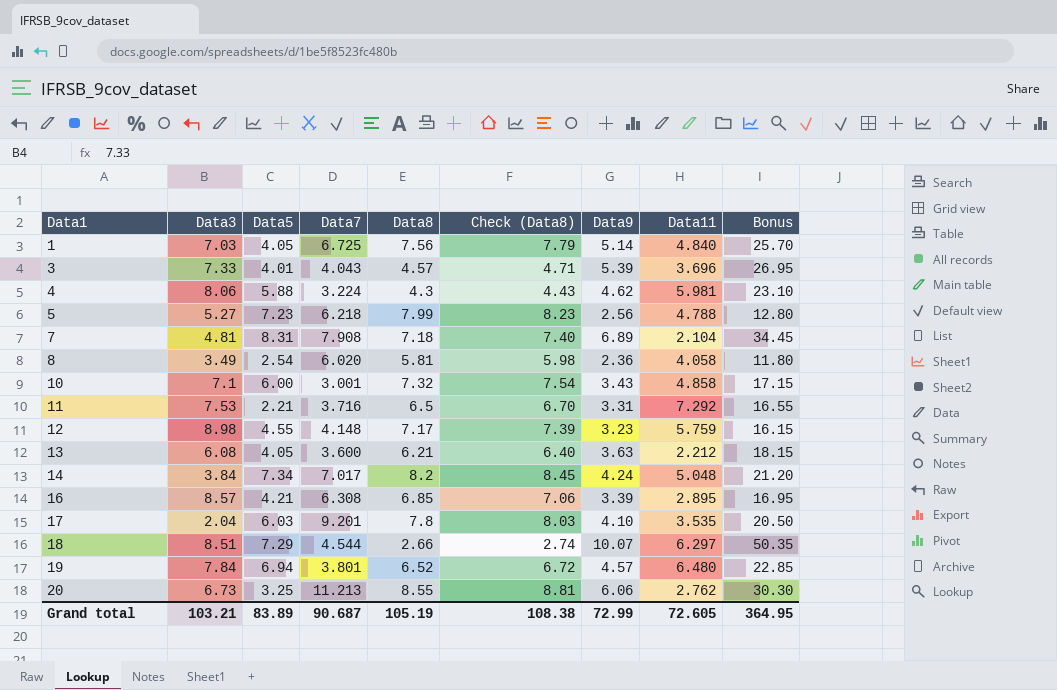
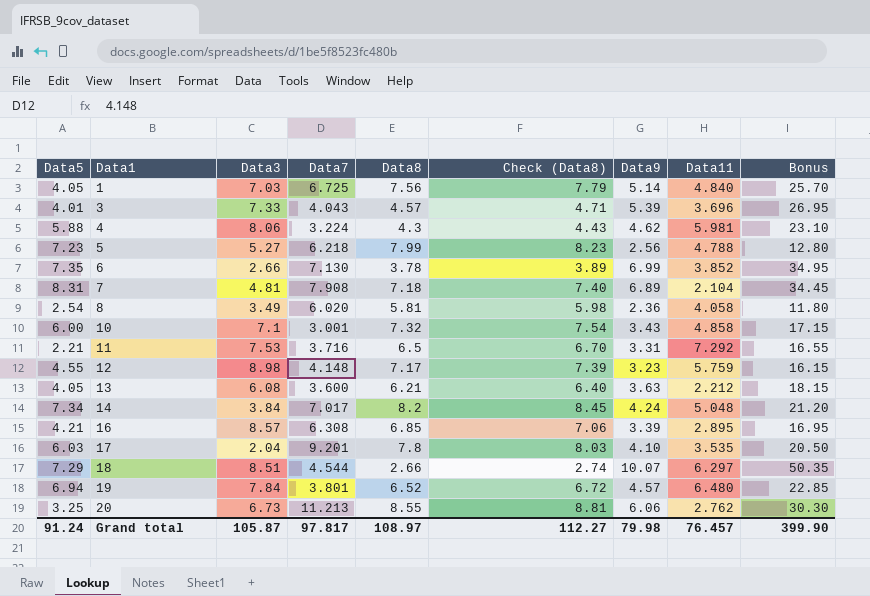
column Data5 | position: 3 -> 1
row 6: none -> 7.35 | 2.66 | 7.130 | 3.78 | 3.89 | 6.99 | 3.852 | 34.95
Grand total | Data5: 83.89 -> 91.24
Grand total | Data3: 103.21 -> 105.87
Grand total | Data7: 90.687 -> 97.817
Grand total | Data8: 105.19 -> 108.97
Grand total | Check (Data8): 108.38 -> 112.27
Grand total | Data9: 72.99 -> 79.98
Grand total | Data11: 72.605 -> 76.457
Grand total | Bonus: 364.95 -> 399.90

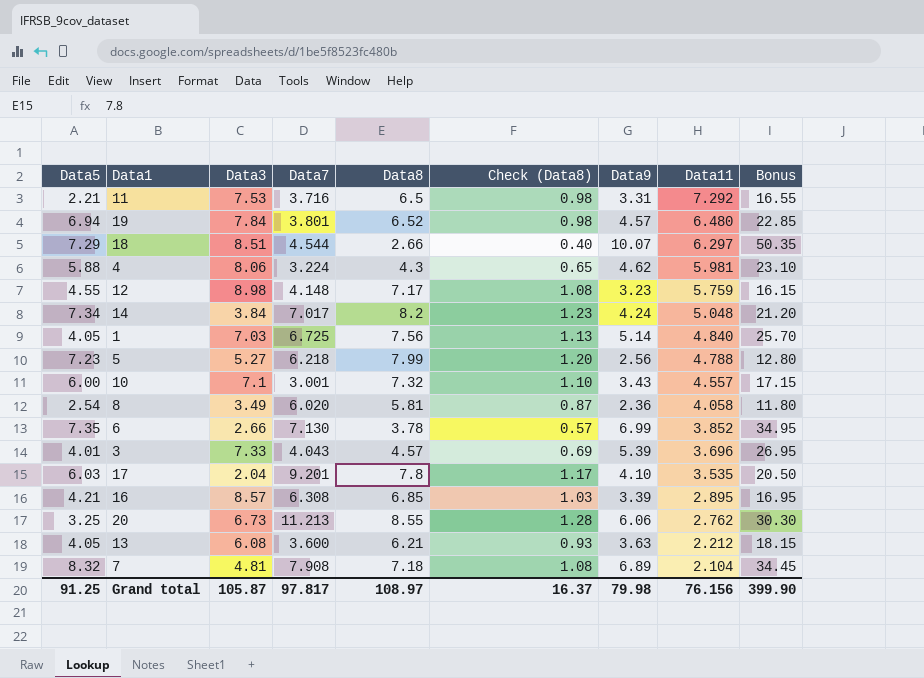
row order: Data1 ascending -> Data11 descending
column Check (Data8) | formula: [Data8] * 1.03 -> [Data8] * 0.15
10 | Data11: 4.858 -> 4.557
7 | Data5: 8.31 -> 8.32
Grand total | Data5: 91.24 -> 91.25
Grand total | Check (Data8): 112.27 -> 16.37
Grand total | Data11: 76.457 -> 76.156

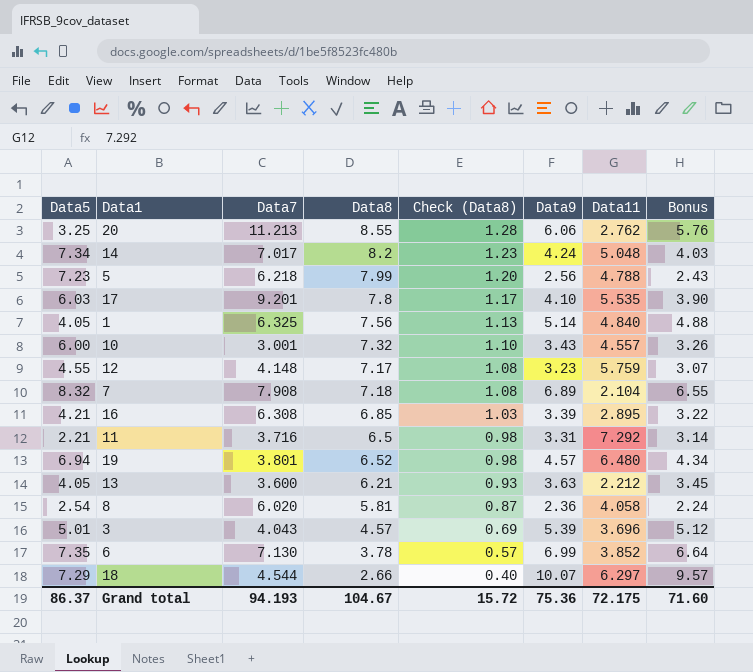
row order: Data11 descending -> Check (Data8) descending
column Data3 | position: 3 -> none
column Bonus | formula: [Data9] * 5 -> [Data9] * 0.95
row 4: 5.88 | 8.06 | 3.224 | 4.3 | 0.65 | 4.62 | 5.981 | 23.10 -> none
17 | Data11: 3.535 -> 5.535
1 | Data7: 6.725 -> 6.325
3 | Data5: 4.01 -> 5.01
Grand total | Data5: 91.25 -> 86.37
Grand total | Data7: 97.817 -> 94.193
Grand total | Data8: 108.97 -> 104.67
Grand total | Check (Data8): 16.37 -> 15.72
Grand total | Data9: 79.98 -> 75.36
Grand total | Data11: 76.156 -> 72.175
Grand total | Bonus: 399.90 -> 71.60

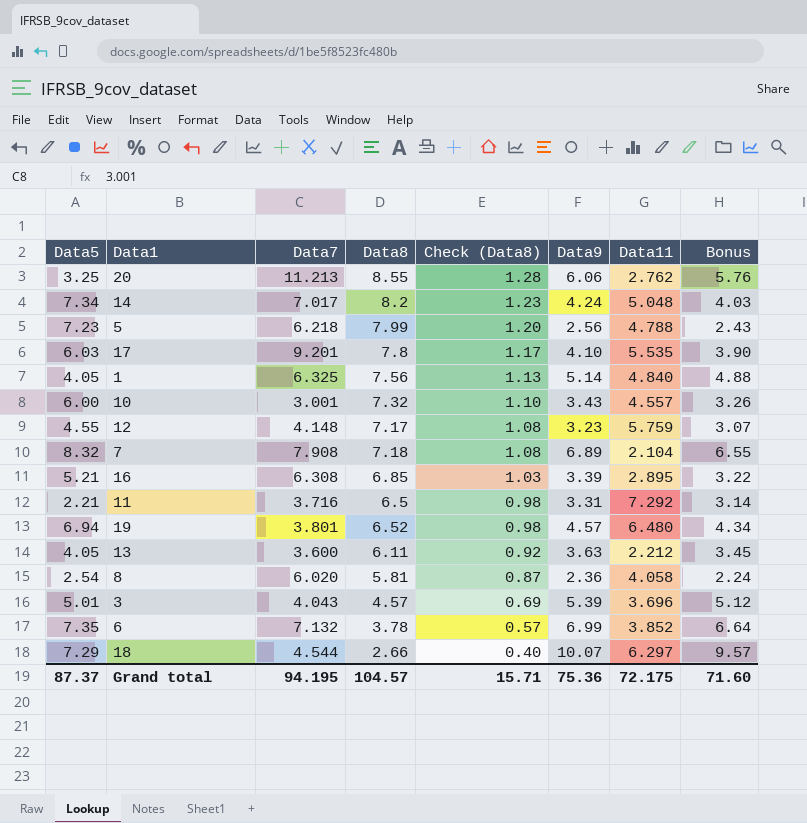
16 | Data5: 4.21 -> 5.21
13 | Data8: 6.21 -> 6.11
13 | Check (Data8): 0.93 -> 0.92
6 | Data7: 7.130 -> 7.132
Grand total | Data5: 86.37 -> 87.37
Grand total | Data7: 94.193 -> 94.195
Grand total | Data8: 104.67 -> 104.57
Grand total | Check (Data8): 15.72 -> 15.71

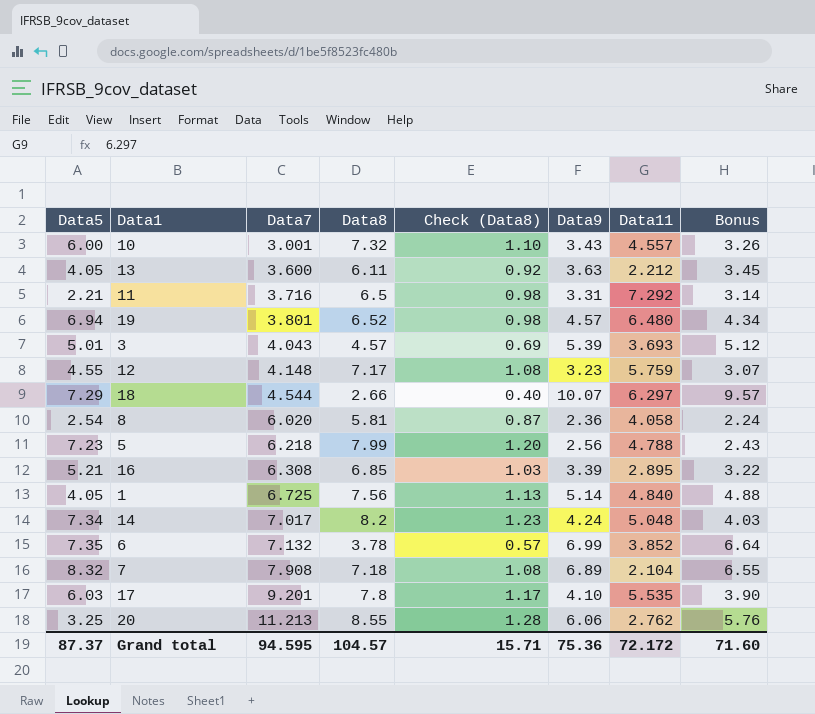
row order: Check (Data8) descending -> Data7 ascending
3 | Data11: 3.696 -> 3.693
1 | Data7: 6.325 -> 6.725
Grand total | Data7: 94.195 -> 94.595
Grand total | Data11: 72.175 -> 72.172

